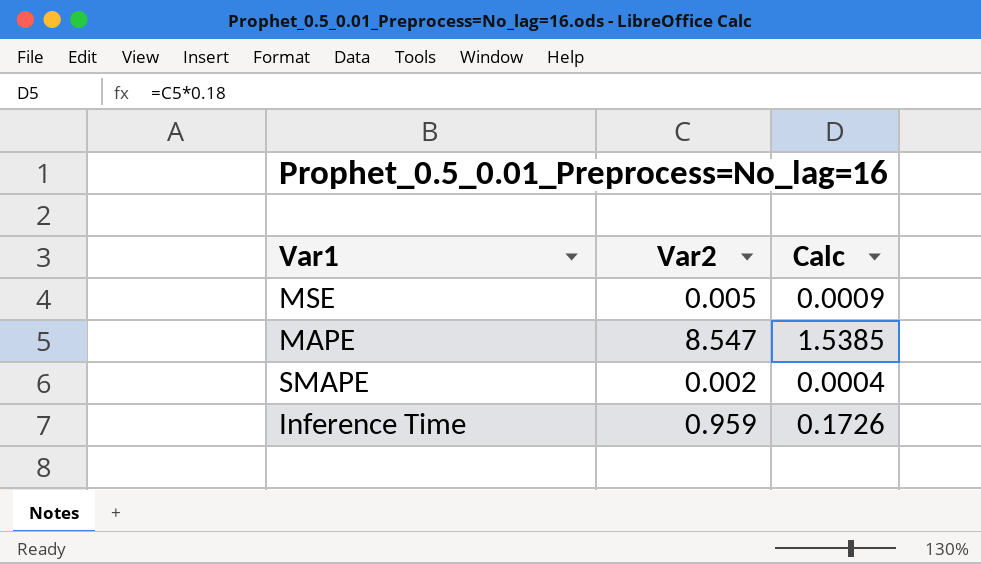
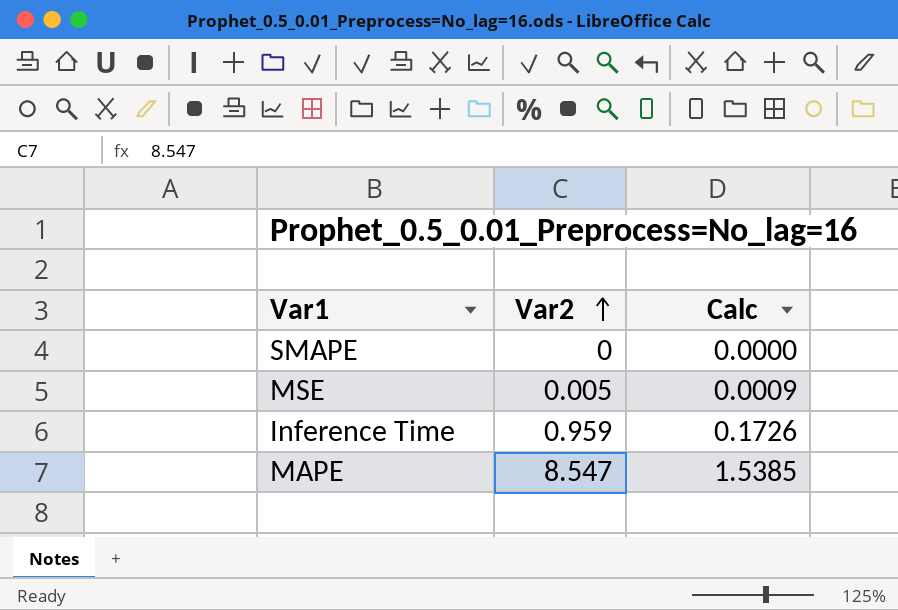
row order: none -> Var2 ascending
SMAPE | Var2: 0.002 -> 0
SMAPE | Calc: 0.0004 -> 0.0000

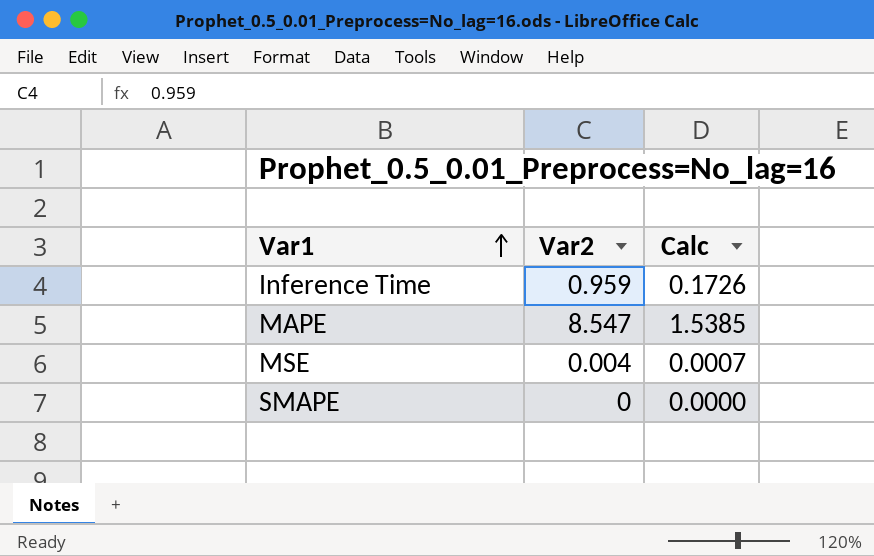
row order: Var2 ascending -> Var1 ascending
MSE | Var2: 0.005 -> 0.004
MSE | Calc: 0.0009 -> 0.0007

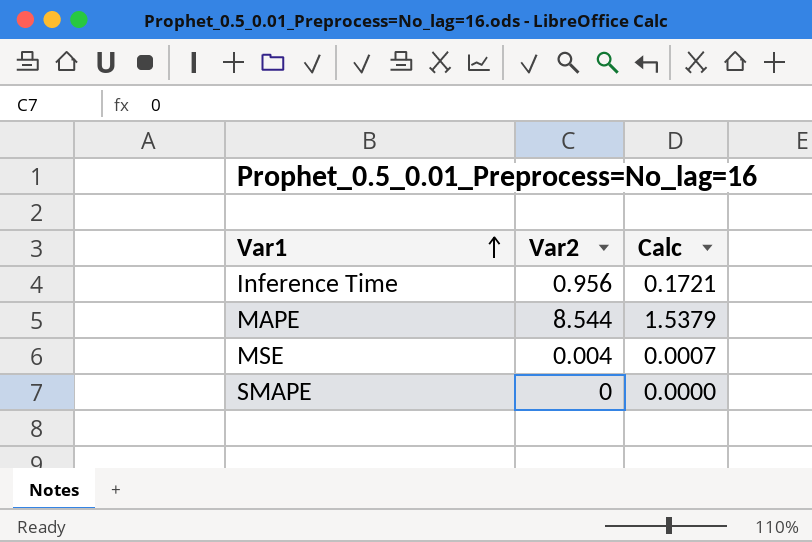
Inference Time | Var2: 0.959 -> 0.956
Inference Time | Calc: 0.1726 -> 0.1721
MAPE | Var2: 8.547 -> 8.544
MAPE | Calc: 1.5385 -> 1.5379

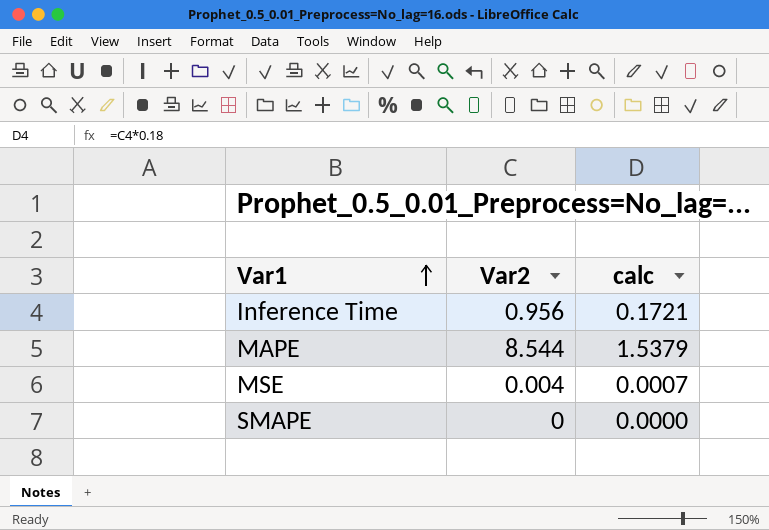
column name: Calc -> calc

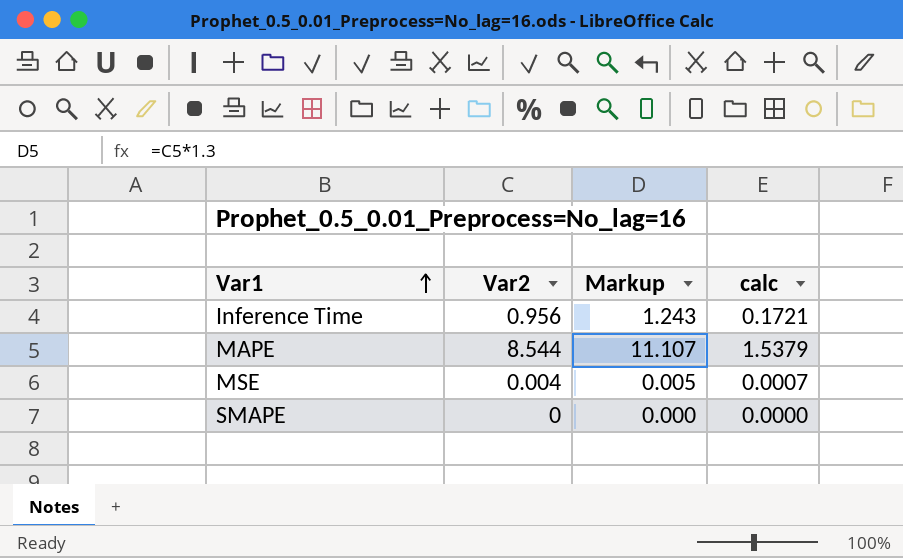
column Markup | formula: none -> [Var2] * 1.3

